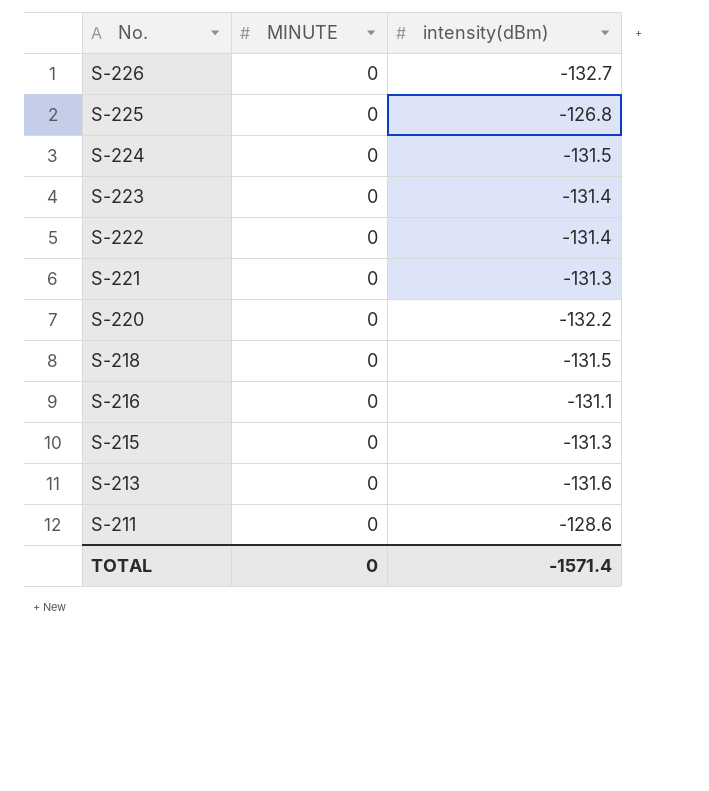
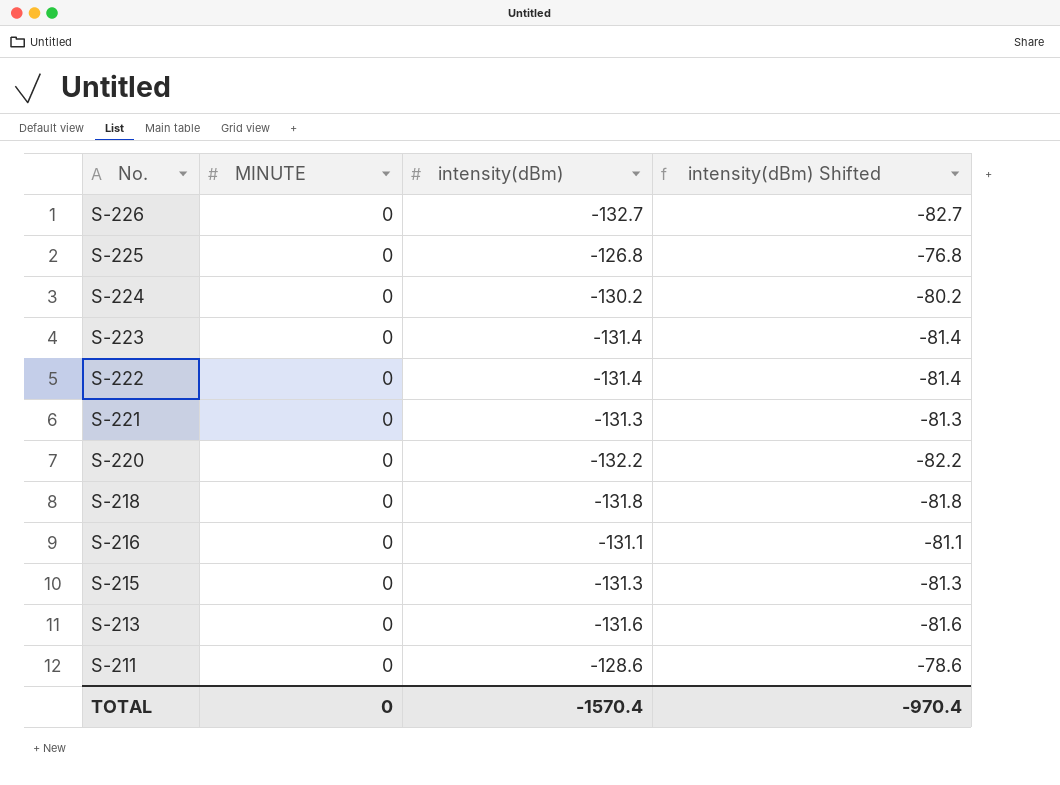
column intensity(dBm) Shifted | formula: none -> [intensity(dBm)] + 50
S-224 | intensity(dBm): -131.5 -> -130.2
S-218 | intensity(dBm): -131.5 -> -131.8
TOTAL | intensity(dBm): -1571.4 -> -1570.4

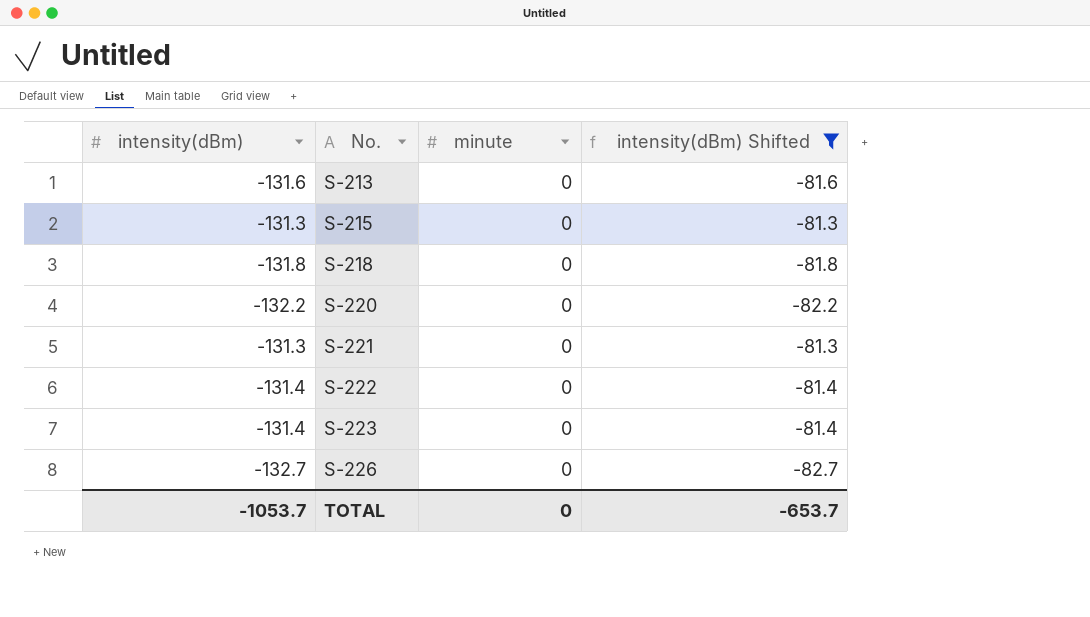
filter: none -> intensity(dBm) Shifted <= -81.3
row order: No. descending -> No. ascending
column intensity(dBm) | position: 3 -> 1
column name: MINUTE -> minute
TOTAL | intensity(dBm): -1570.4 -> -1053.7
TOTAL | intensity(dBm) Shifted: -970.4 -> -653.7

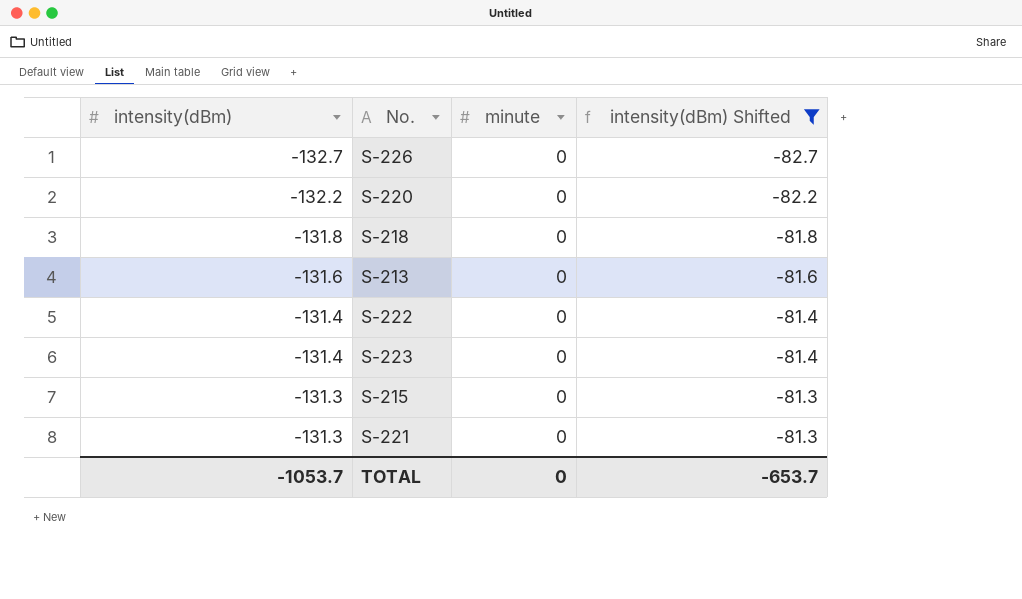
row order: No. ascending -> intensity(dBm) ascending

